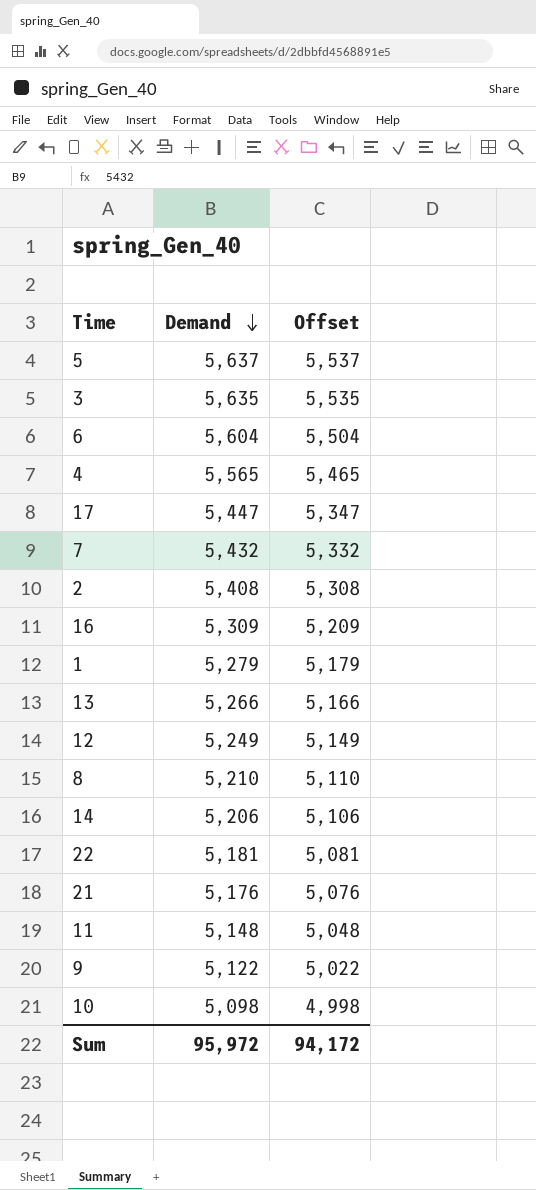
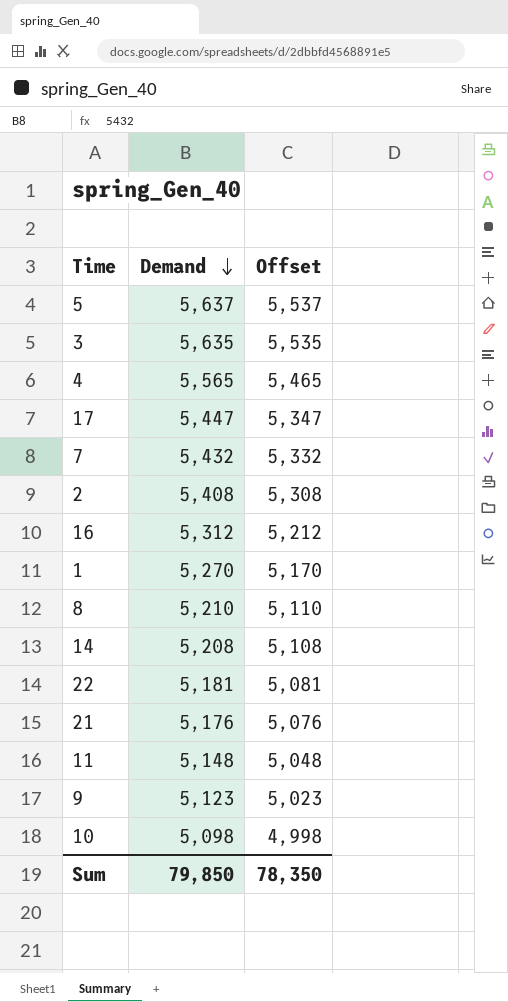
row 6: 5,604 | 5,504 -> none
row 13: 5,266 | 5,166 -> none
row 12: 5,249 | 5,149 -> none
16 | Demand: 5,309 -> 5,312
16 | Offset: 5,209 -> 5,212
1 | Demand: 5,279 -> 5,270
1 | Offset: 5,179 -> 5,170
14 | Demand: 5,206 -> 5,208
14 | Offset: 5,106 -> 5,108
9 | Demand: 5,122 -> 5,123
9 | Offset: 5,022 -> 5,023
Sum | Demand: 95,972 -> 79,850
Sum | Offset: 94,172 -> 78,350

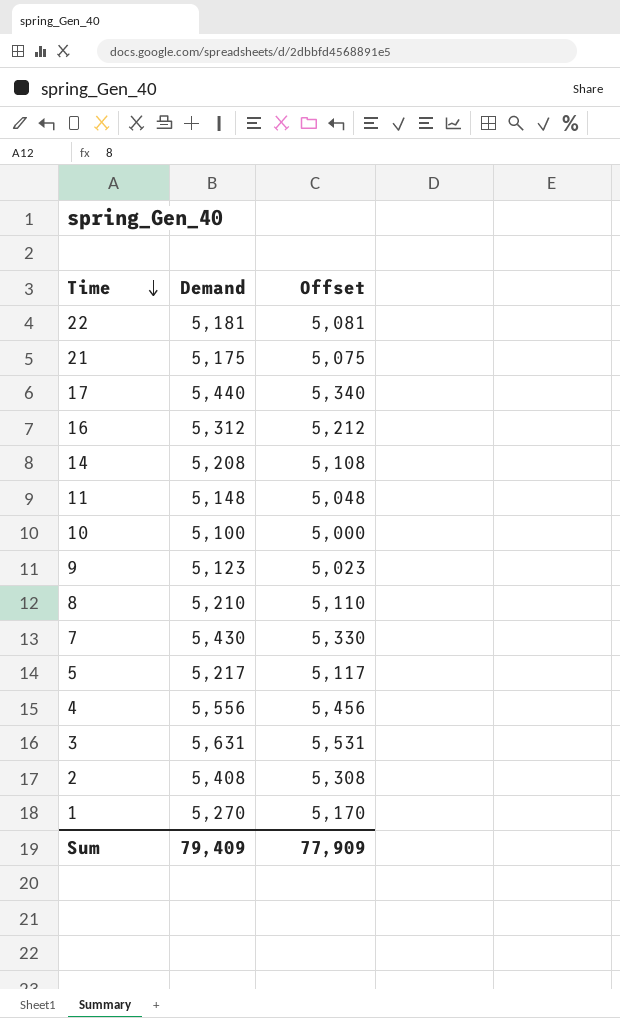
row order: Demand descending -> Time descending
21 | Demand: 5,176 -> 5,175
21 | Offset: 5,076 -> 5,075
17 | Demand: 5,447 -> 5,440
17 | Offset: 5,347 -> 5,340
10 | Demand: 5,098 -> 5,100
10 | Offset: 4,998 -> 5,000
7 | Demand: 5,432 -> 5,430
7 | Offset: 5,332 -> 5,330
5 | Demand: 5,637 -> 5,217
5 | Offset: 5,537 -> 5,117
4 | Demand: 5,565 -> 5,556
4 | Offset: 5,465 -> 5,456
3 | Demand: 5,635 -> 5,631
3 | Offset: 5,535 -> 5,531
Sum | Demand: 79,850 -> 79,409
Sum | Offset: 78,350 -> 77,909

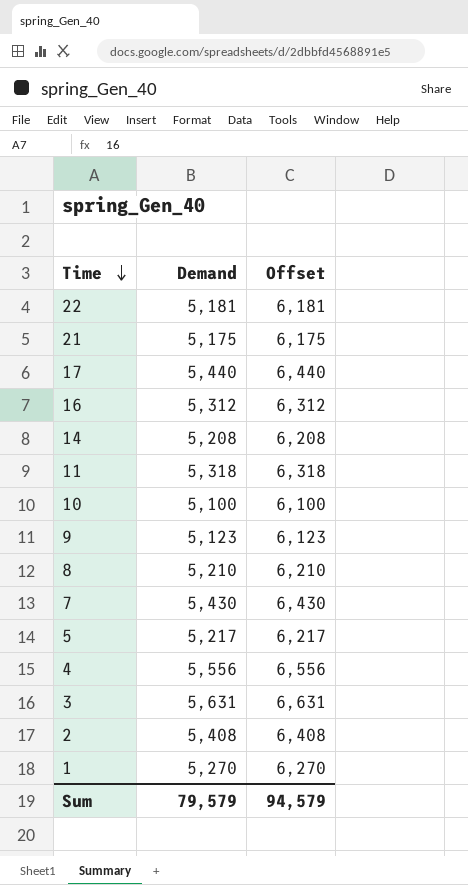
column Offset | formula: [Demand] - 100 -> [Demand] + 1000
11 | Demand: 5,148 -> 5,318
Sum | Demand: 79,409 -> 79,579
Sum | Offset: 77,909 -> 94,579

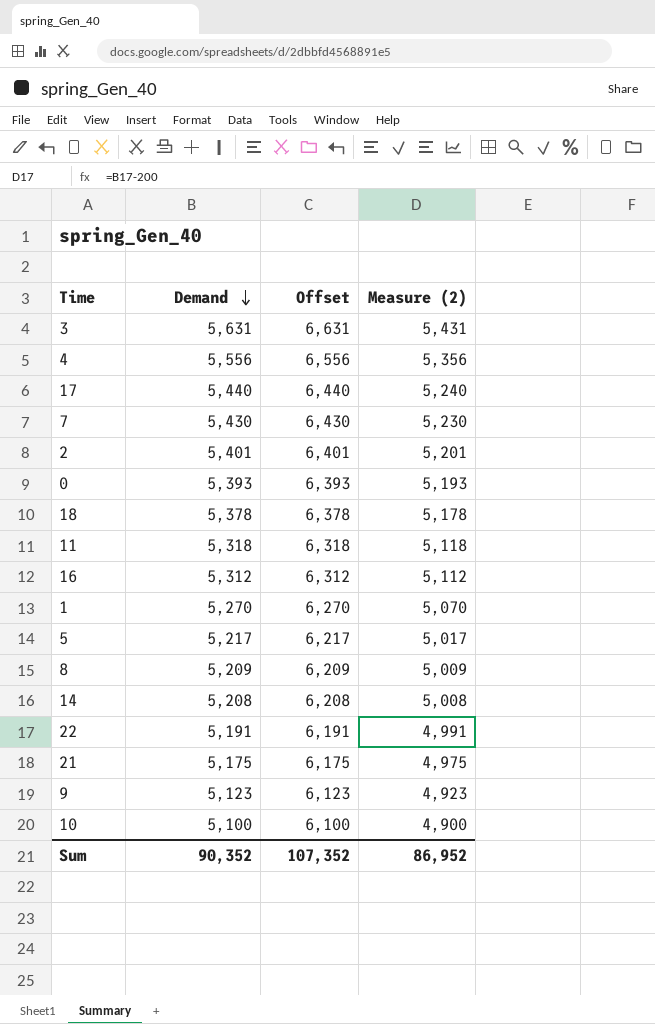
row order: Time descending -> Demand descending
column Measure (2) | formula: none -> [Demand] - 200
2 | Demand: 5,408 -> 5,401
2 | Offset: 6,408 -> 6,401
row 0: none -> 5,393 | 6,393 | 5,193
row 18: none -> 5,378 | 6,378 | 5,178
8 | Demand: 5,210 -> 5,209
8 | Offset: 6,210 -> 6,209
22 | Demand: 5,181 -> 5,191
22 | Offset: 6,181 -> 6,191
Sum | Demand: 79,579 -> 90,352
Sum | Offset: 94,579 -> 107,352

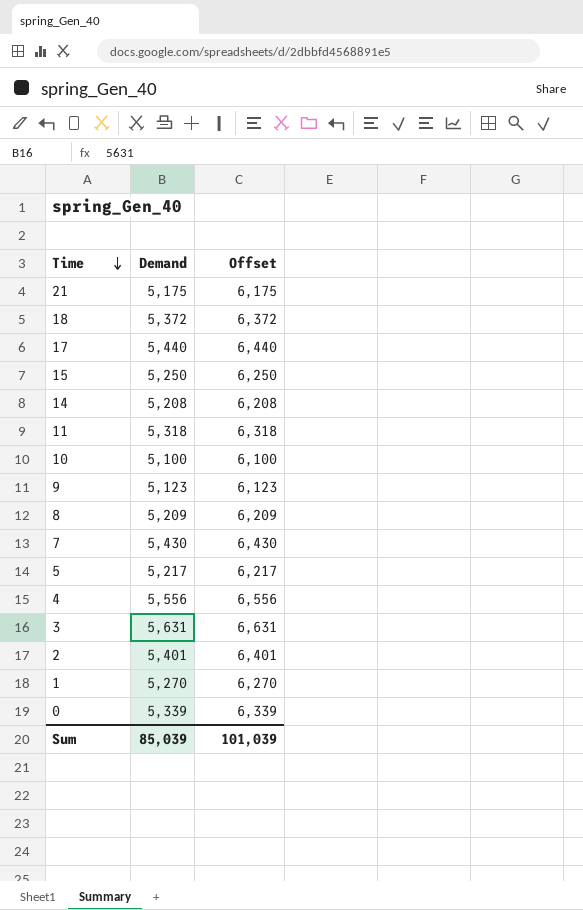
row order: Demand descending -> Time descending
column Measure (2) | formula: [Demand] - 200 -> none
row 16: 5,312 | 6,312 | 5,112 -> none
row 22: 5,191 | 6,191 | 4,991 -> none
18 | Demand: 5,378 -> 5,372
18 | Offset: 6,378 -> 6,372
row 15: none -> 5,250 | 6,250
0 | Demand: 5,393 -> 5,339
0 | Offset: 6,393 -> 6,339
Sum | Demand: 90,352 -> 85,039
Sum | Offset: 107,352 -> 101,039

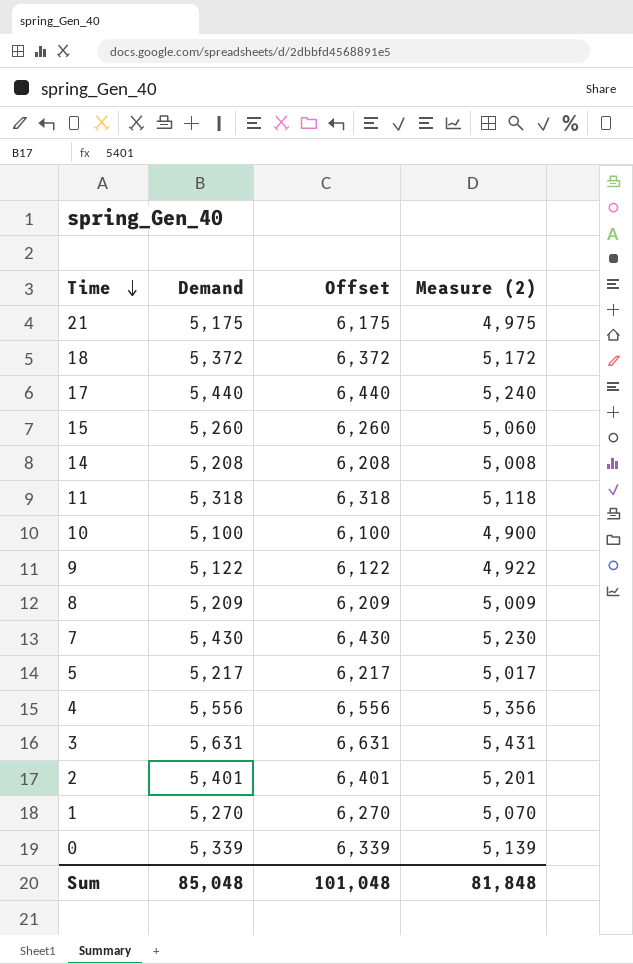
column Measure (2) | formula: none -> [Demand] - 200
15 | Demand: 5,250 -> 5,260
15 | Offset: 6,250 -> 6,260
9 | Demand: 5,123 -> 5,122
9 | Offset: 6,123 -> 6,122
Sum | Demand: 85,039 -> 85,048
Sum | Offset: 101,039 -> 101,048

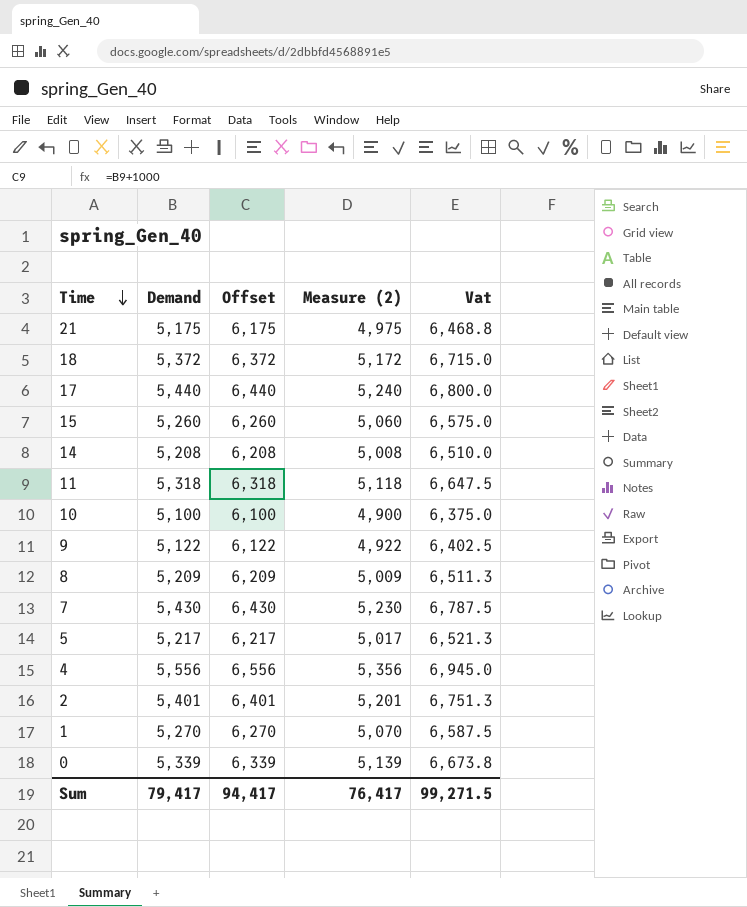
column Vat | formula: none -> [Demand] * 1.25
row 3: 5,631 | 6,631 | 5,431 -> none
Sum | Demand: 85,048 -> 79,417
Sum | Offset: 101,048 -> 94,417
Sum | Measure (2): 81,848 -> 76,417

